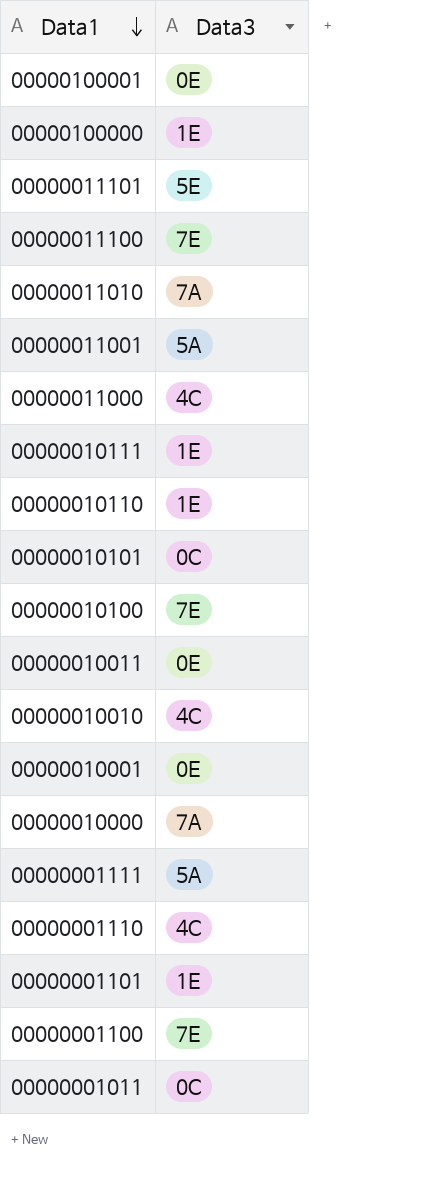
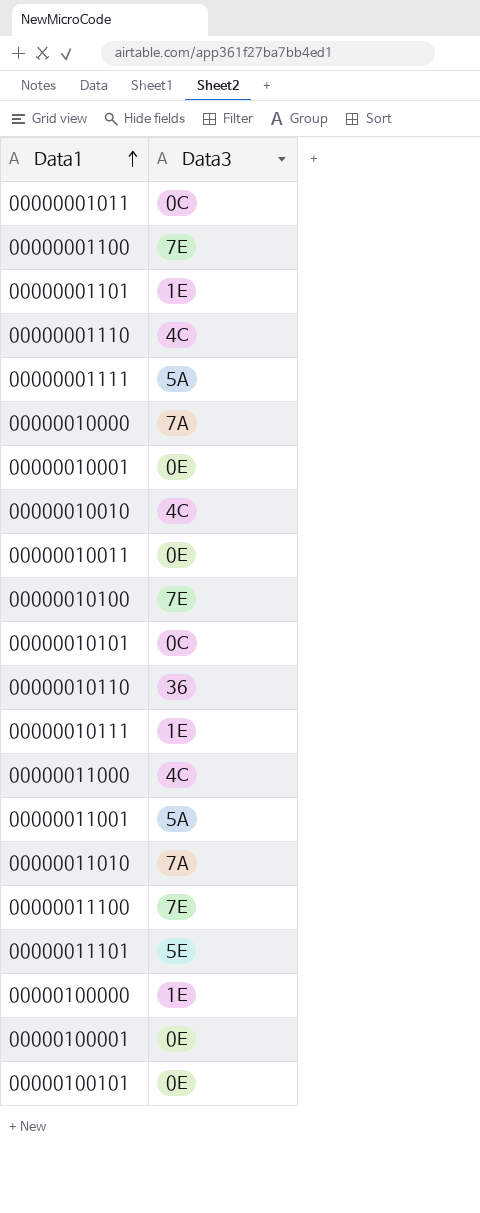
row order: Data1 descending -> Data1 ascending
00000010110 | Data3: 1E -> 36
row 00000100101: none -> 0E

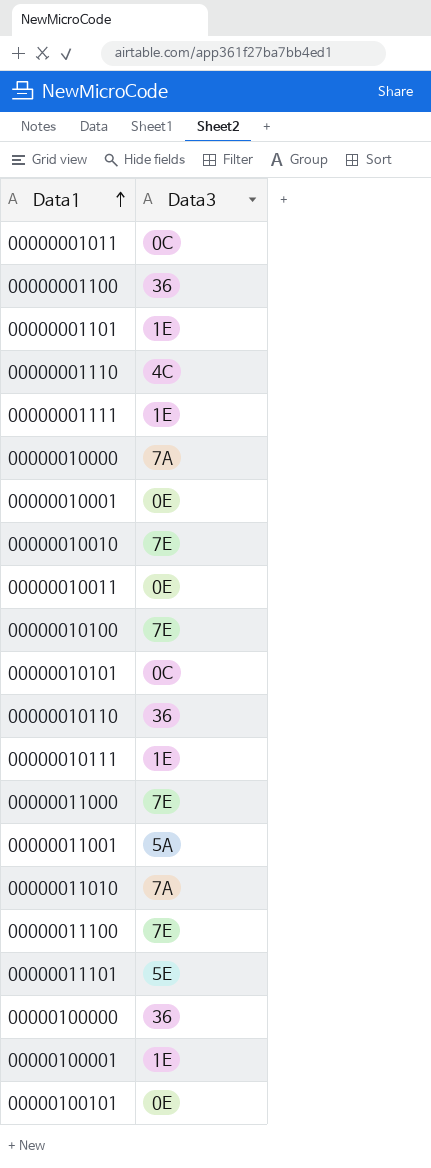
00000001100 | Data3: 7E -> 36
00000001111 | Data3: 5A -> 1E
00000010010 | Data3: 4C -> 7E
00000011000 | Data3: 4C -> 7E
00000100000 | Data3: 1E -> 36
00000100001 | Data3: 0E -> 1E

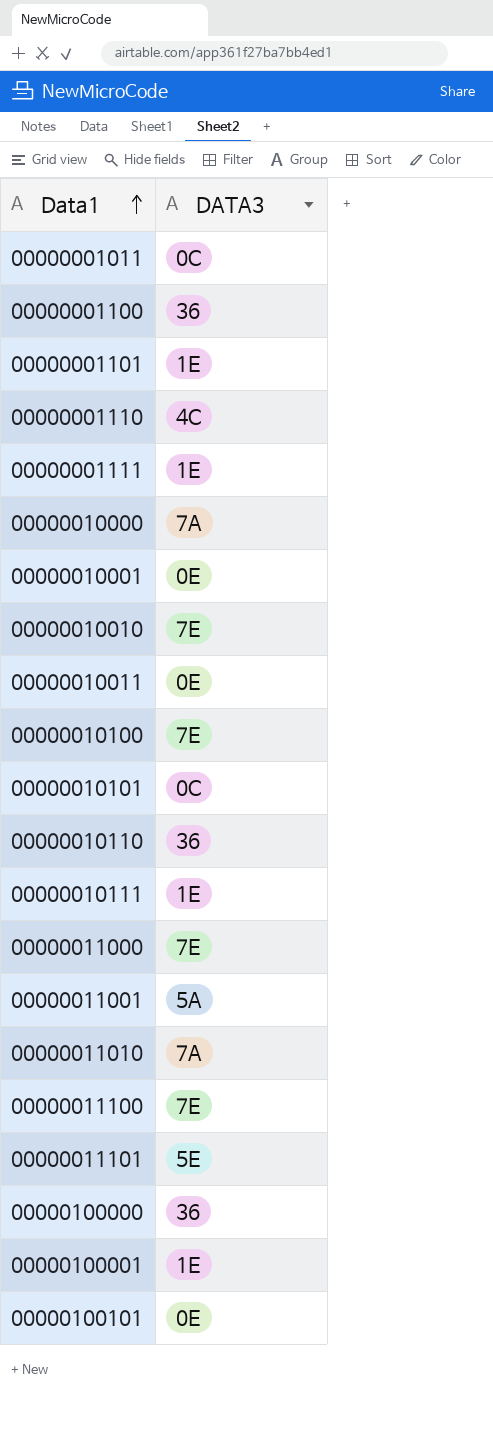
column name: Data3 -> DATA3

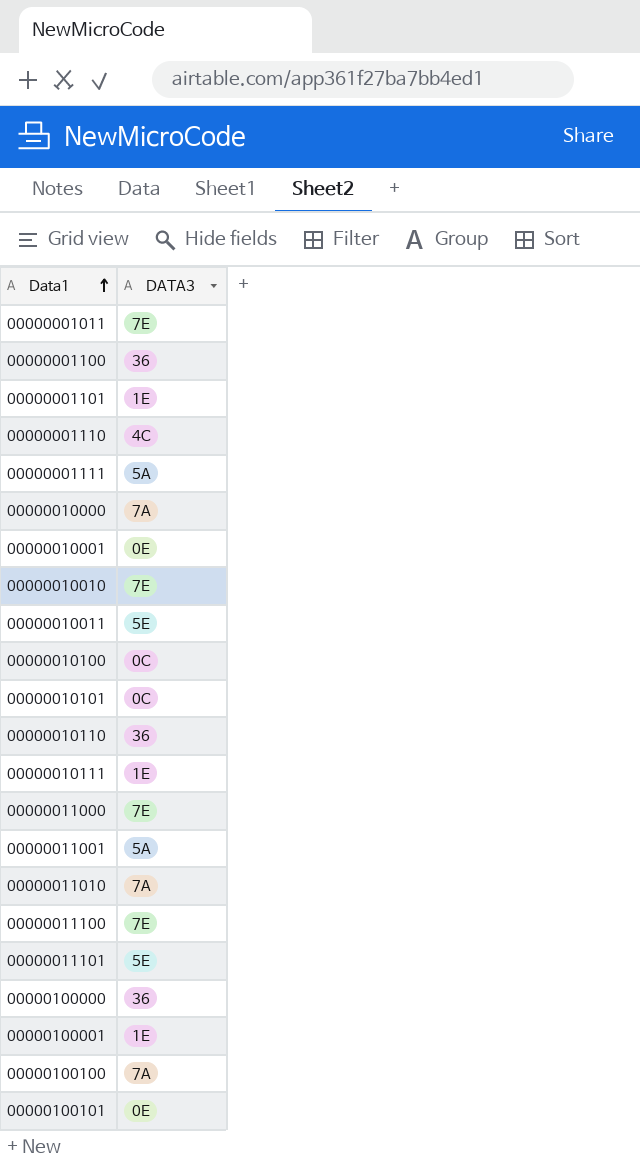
00000001011 | DATA3: 0C -> 7E
00000001111 | DATA3: 1E -> 5A
00000010011 | DATA3: 0E -> 5E
00000010100 | DATA3: 7E -> 0C
row 00000100100: none -> 7A

